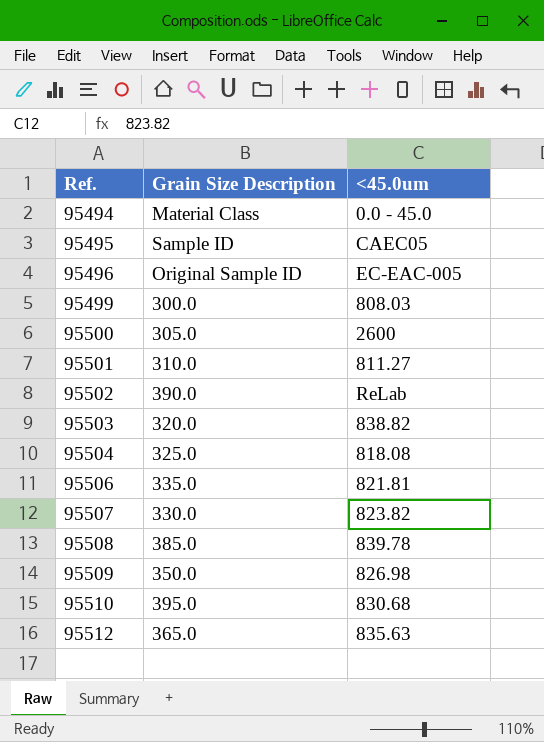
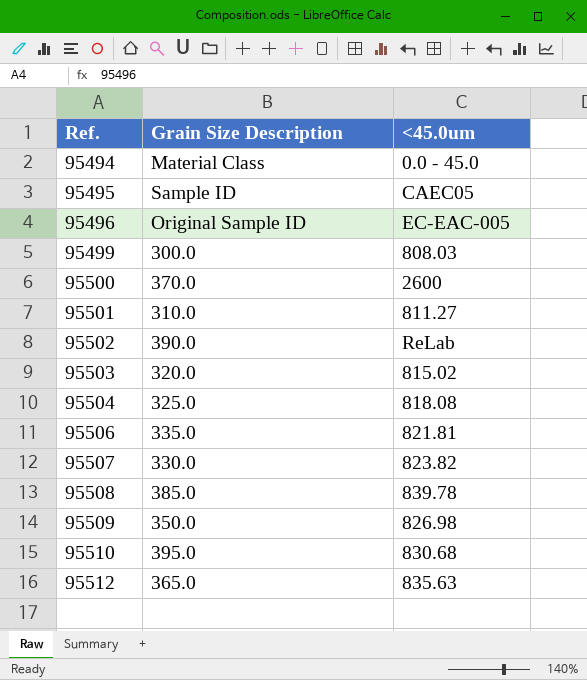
95500 | Grain Size Description: 305.0 -> 370.0
95503 | <45.0um: 838.82 -> 815.02

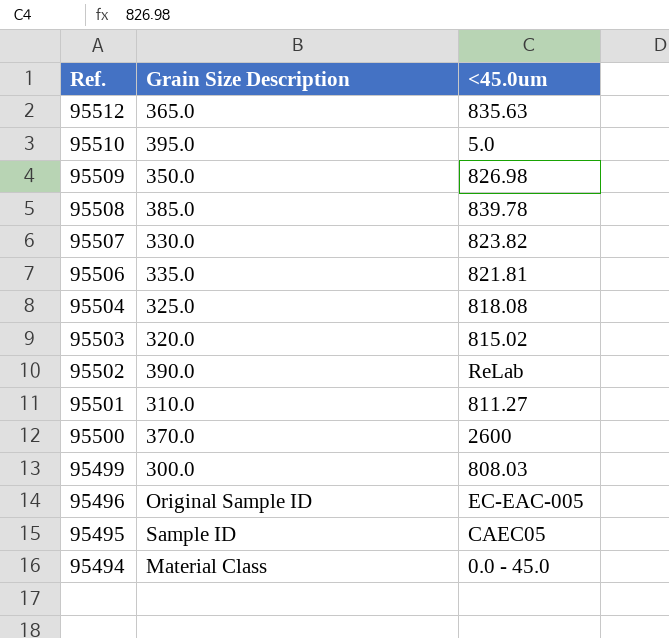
row order: Ref. ascending -> Ref. descending
95510 | <45.0um: 830.68 -> 5.0

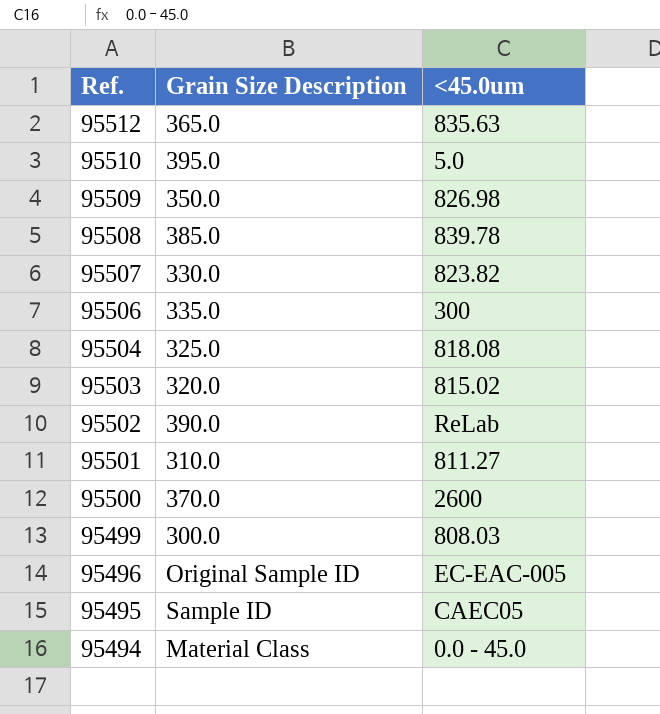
95506 | <45.0um: 821.81 -> 300

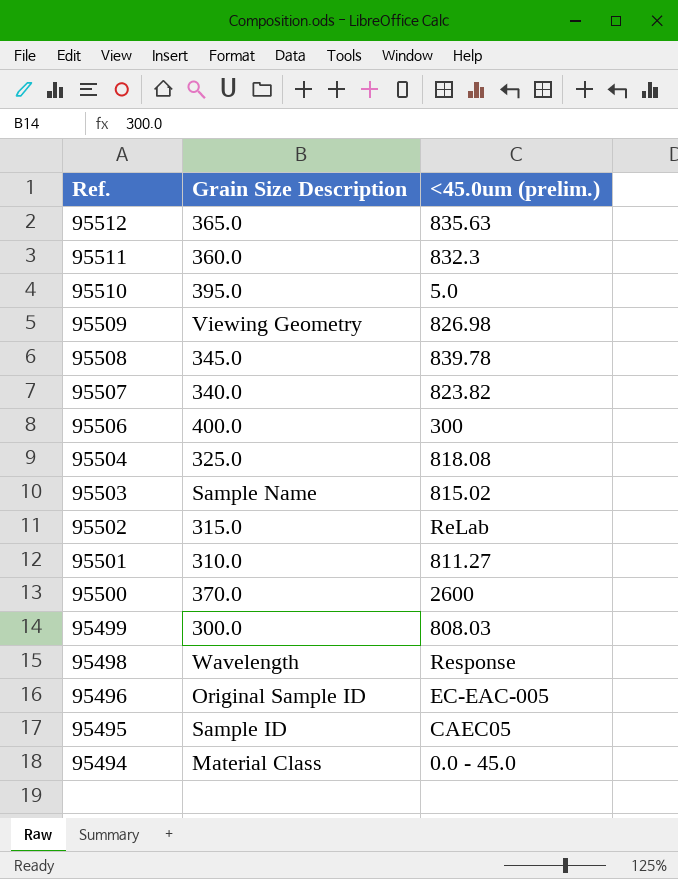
column name: <45.0um -> <45.0um (prelim.)
row 95511: none -> 360.0 | 832.3
95509 | Grain Size Description: 350.0 -> Viewing Geometry
95508 | Grain Size Description: 385.0 -> 345.0
95507 | Grain Size Description: 330.0 -> 340.0
95506 | Grain Size Description: 335.0 -> 400.0
95503 | Grain Size Description: 320.0 -> Sample Name
95502 | Grain Size Description: 390.0 -> 315.0
row 95498: none -> Wavelength | Response

